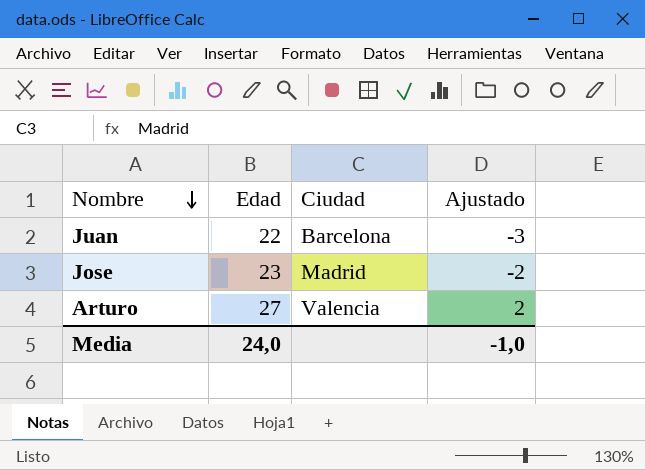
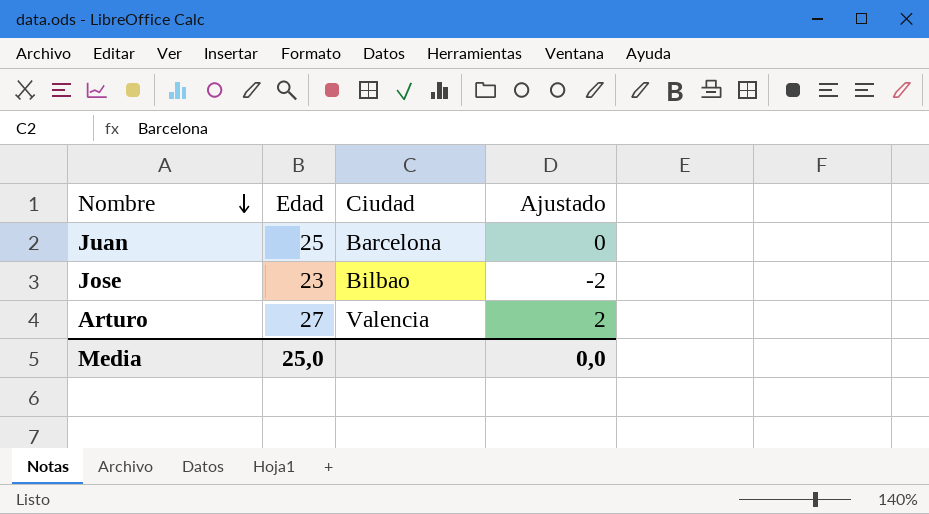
Juan | Edad: 22 -> 25
Juan | Ajustado: -3 -> 0
Jose | Ciudad: Madrid -> Bilbao
Media | Edad: 24,0 -> 25,0
Media | Ajustado: -1,0 -> 0,0

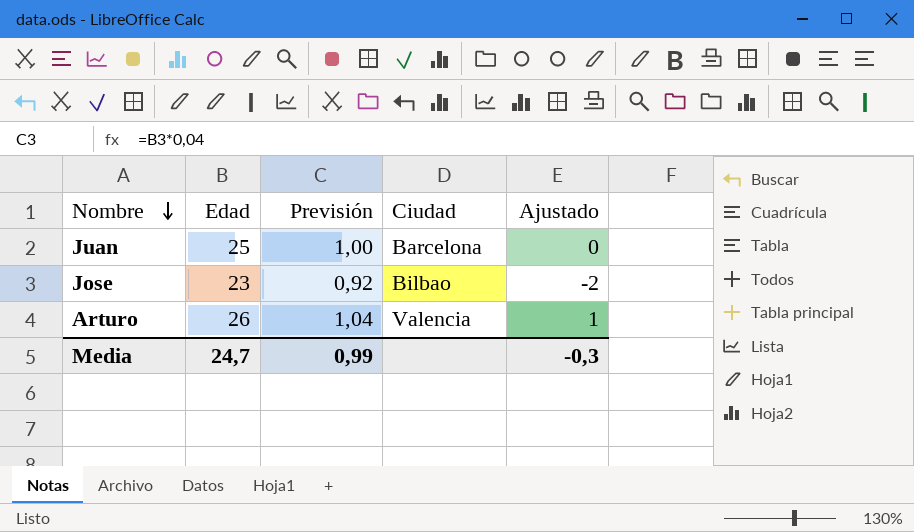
column Previsión | formula: none -> [Edad] * 0,04
Arturo | Edad: 27 -> 26
Arturo | Ajustado: 2 -> 1
Media | Edad: 25,0 -> 24,7
Media | Ajustado: 0,0 -> -0,3

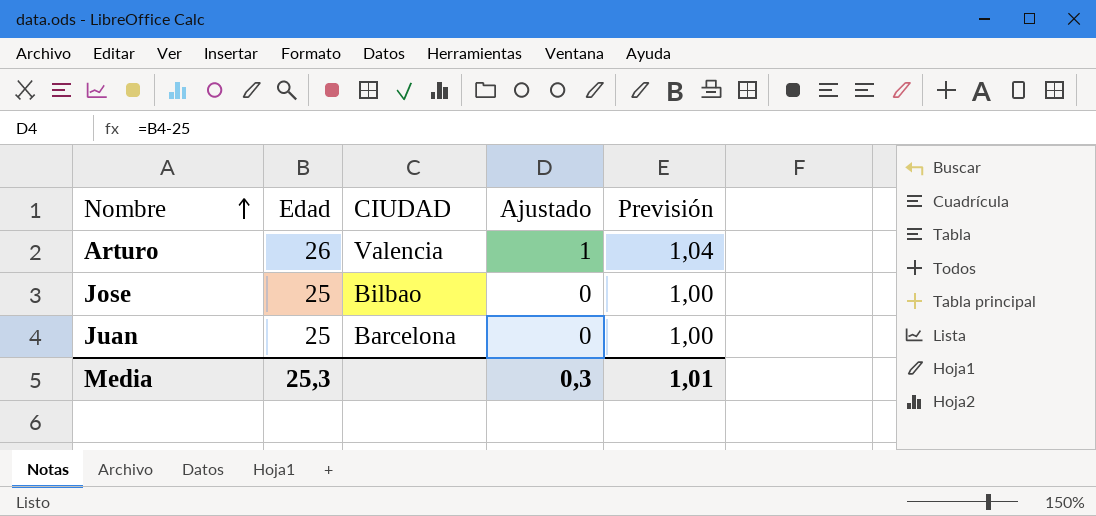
row order: Nombre descending -> Nombre ascending
column name: Ciudad -> CIUDAD
column Previsión | position: 3 -> 5
Jose | Edad: 23 -> 25
Jose | Ajustado: -2 -> 0
Jose | Previsión: 0,92 -> 1,00
Media | Edad: 24,7 -> 25,3
Media | Ajustado: -0,3 -> 0,3
Media | Previsión: 0,99 -> 1,01

